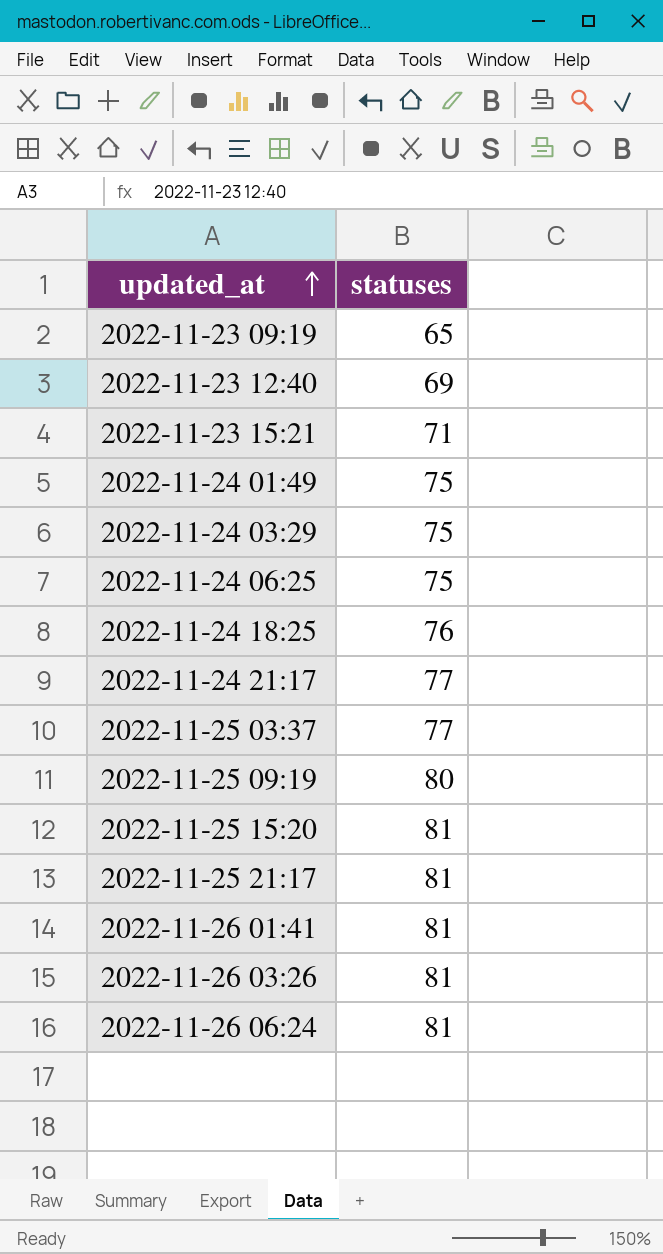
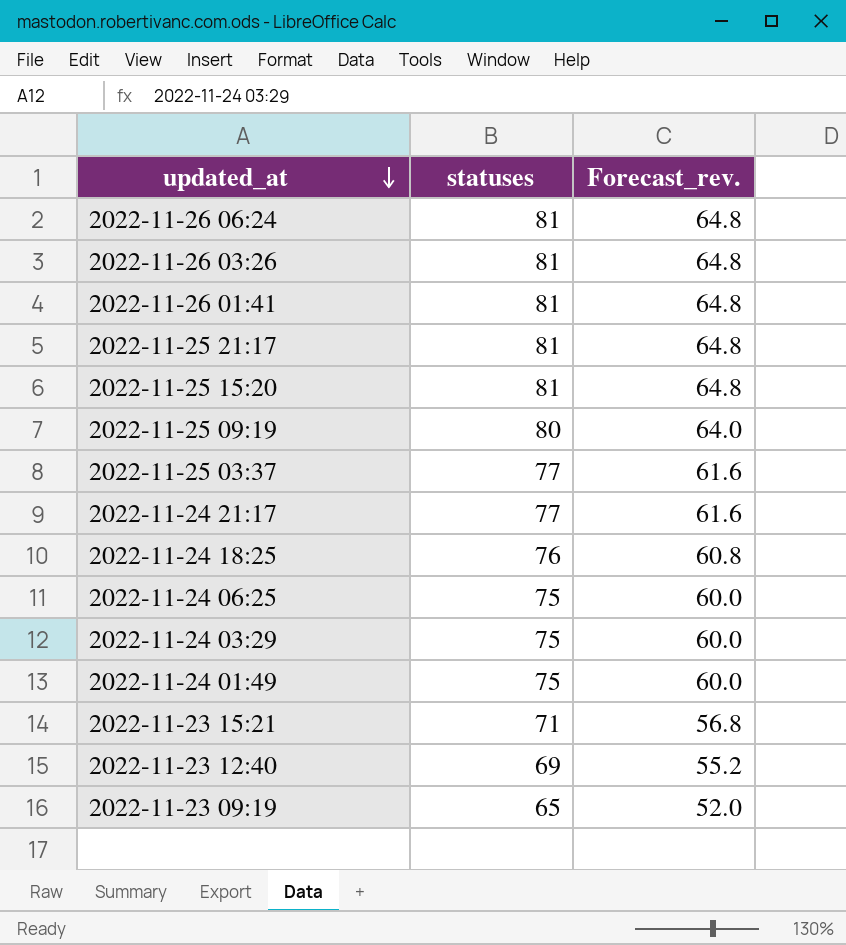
row order: updated_at ascending -> updated_at descending
column Forecast_rev. | formula: none -> [statuses] * 0.8

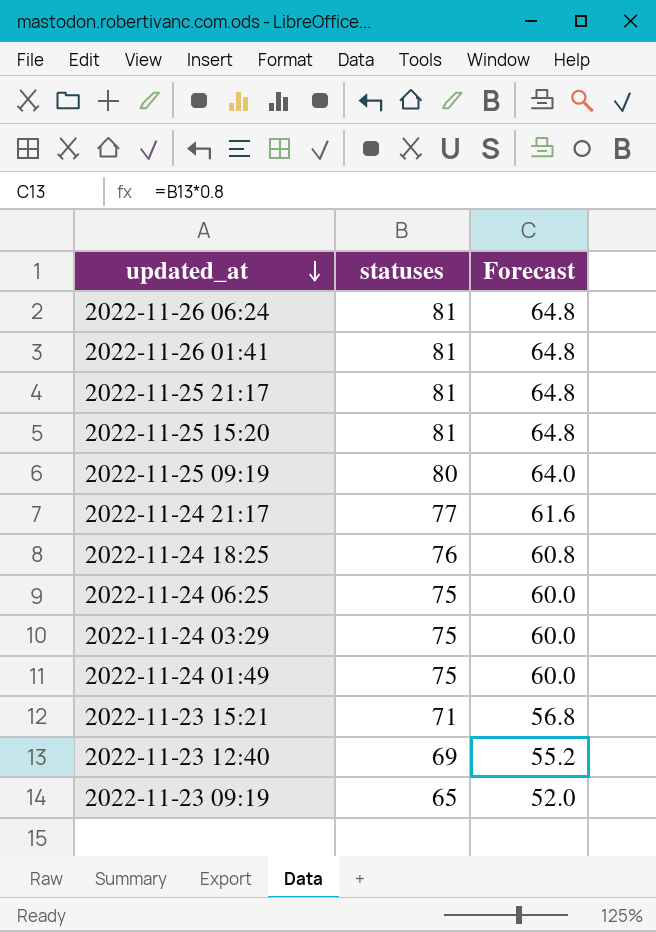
column name: Forecast_rev. -> Forecast
row 2022-11-26 03:26: 81 | 64.8 -> none
row 2022-11-25 03:37: 77 | 61.6 -> none

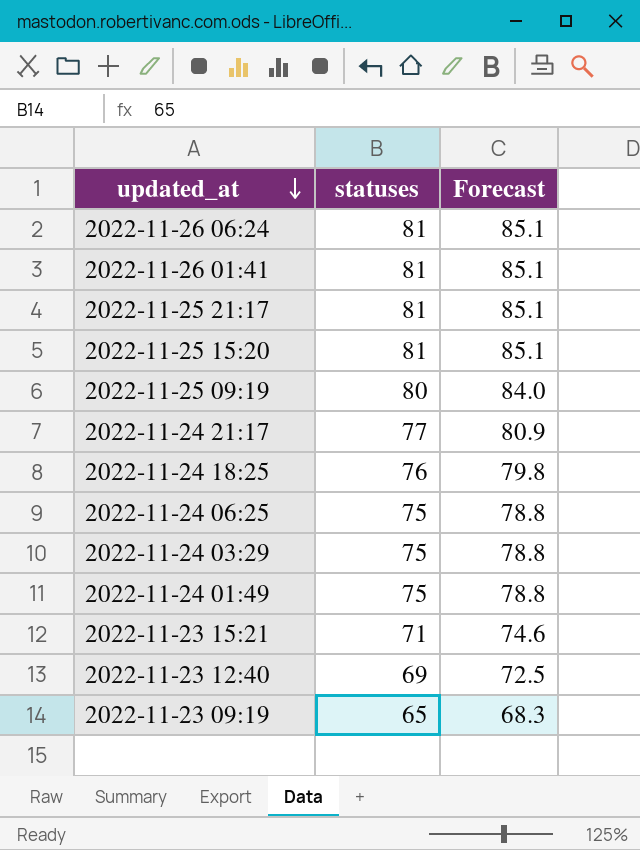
column Forecast | formula: [statuses] * 0.8 -> [statuses] * 1.05

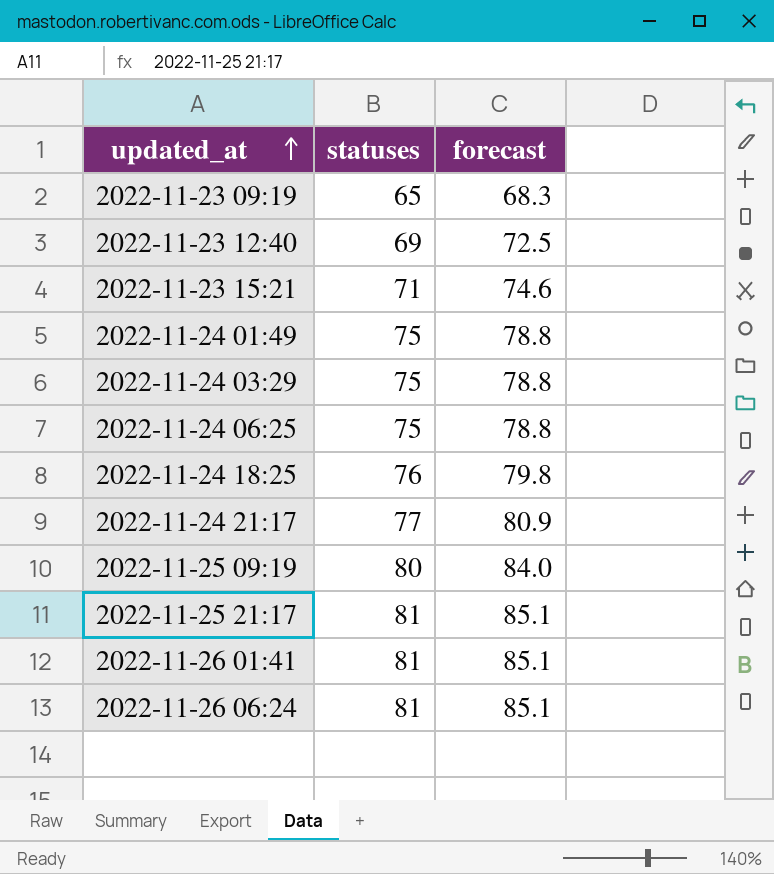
row order: updated_at descending -> updated_at ascending
column name: Forecast -> forecast
row 2022-11-25 15:20: 81 | 85.1 -> none

